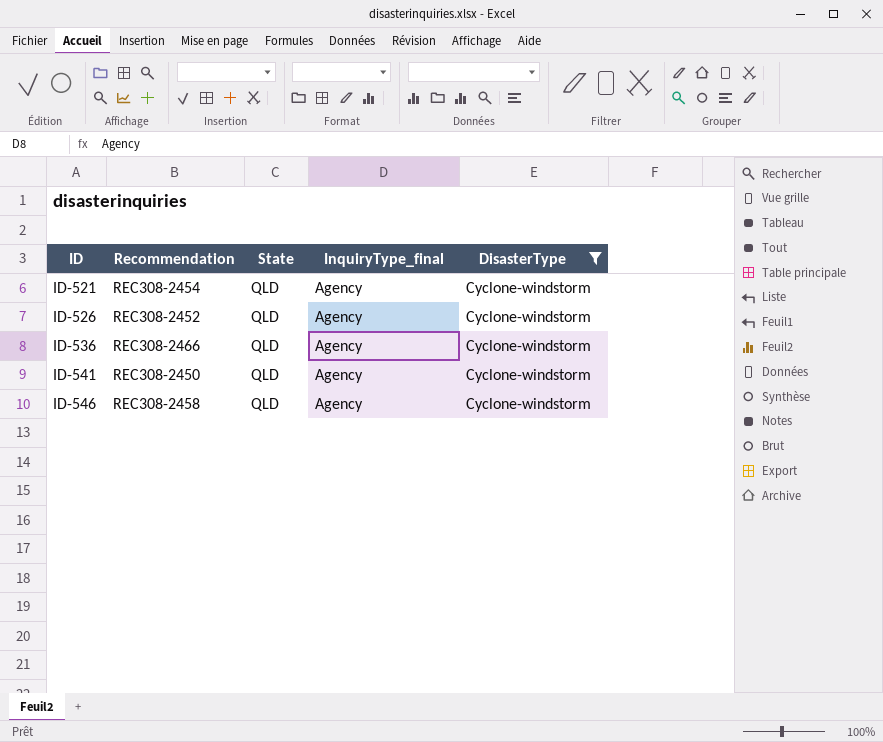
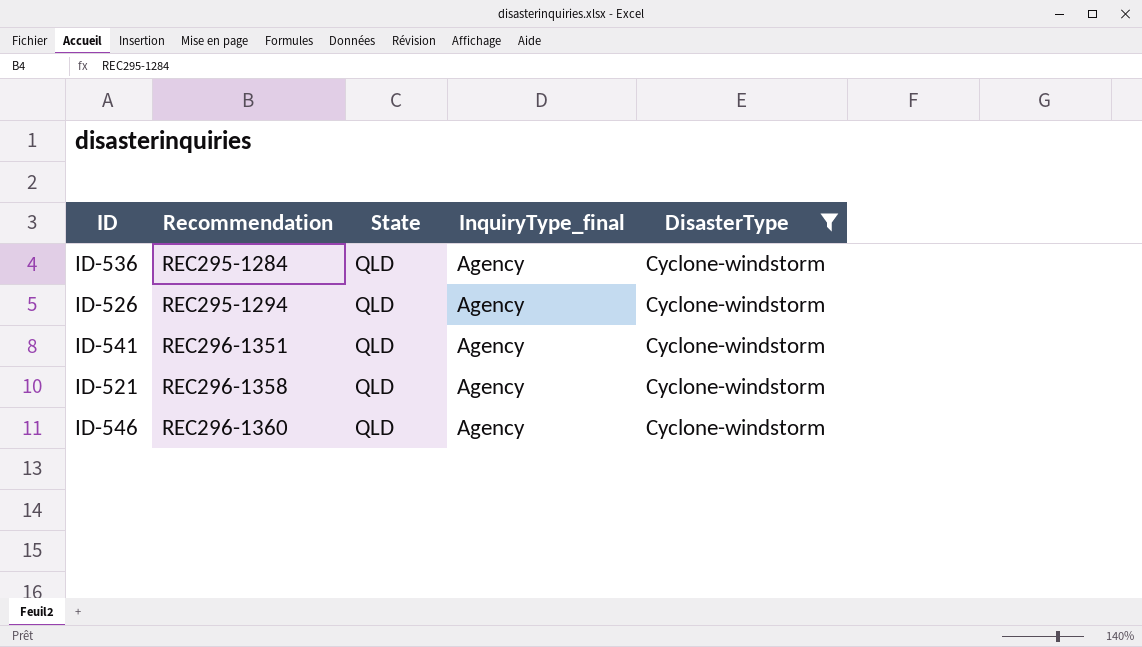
row order: ID ascending -> Recommendation ascending
ID-536 | Recommendation: REC308-2466 -> REC295-1284
ID-526 | Recommendation: REC308-2452 -> REC295-1294
ID-541 | Recommendation: REC308-2450 -> REC296-1351
ID-521 | Recommendation: REC308-2454 -> REC296-1358
ID-546 | Recommendation: REC308-2458 -> REC296-1360

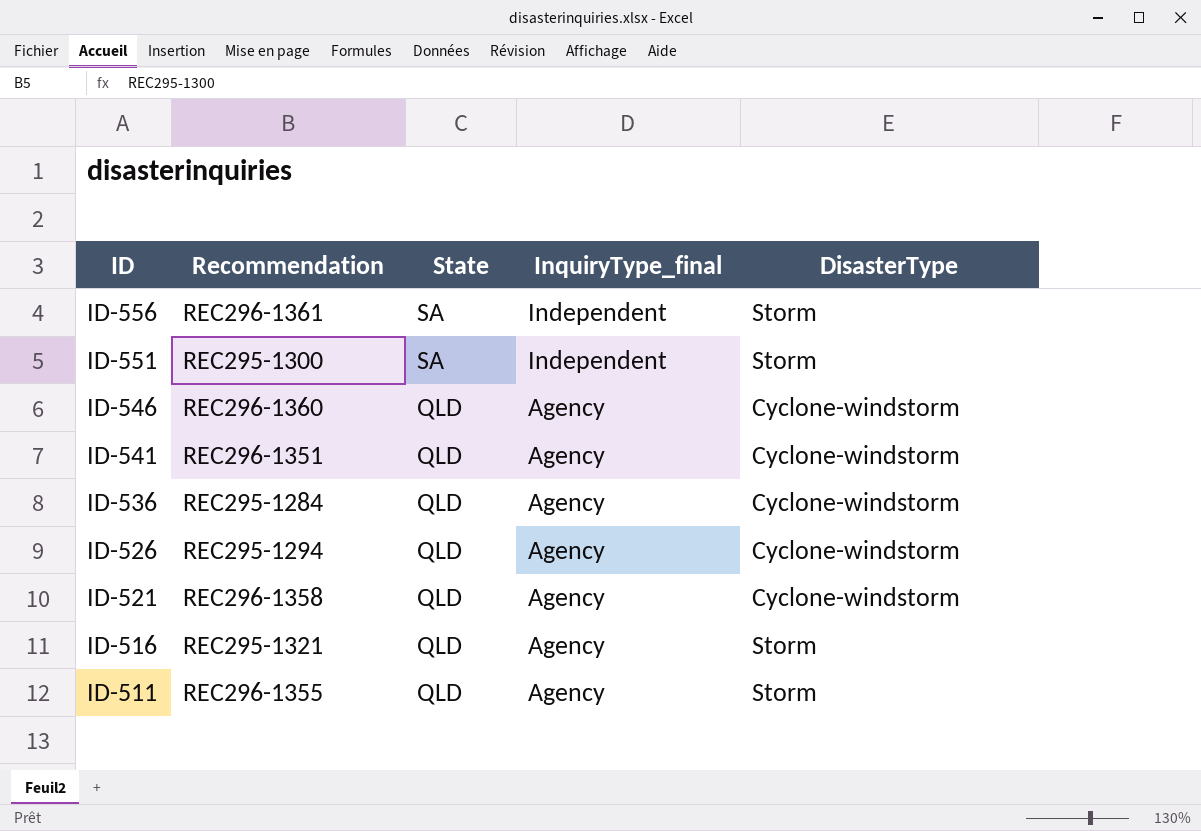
filter: DisasterType = Cyclone-windstorm -> none
row order: Recommendation ascending -> ID descending

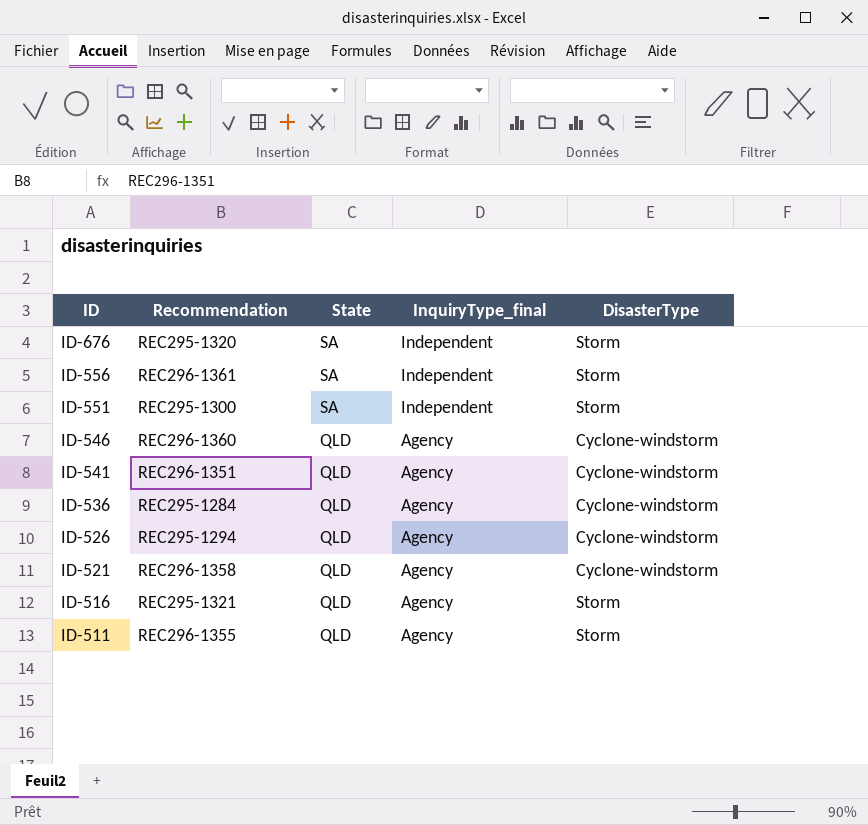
row ID-676: none -> REC295-1320 | SA | Independent | Storm

